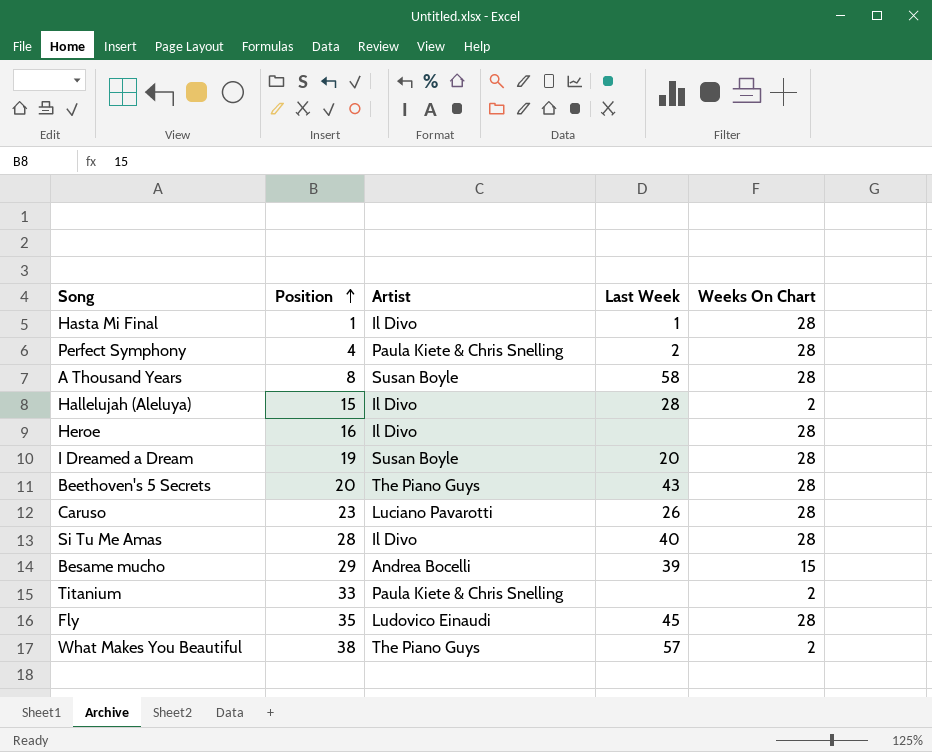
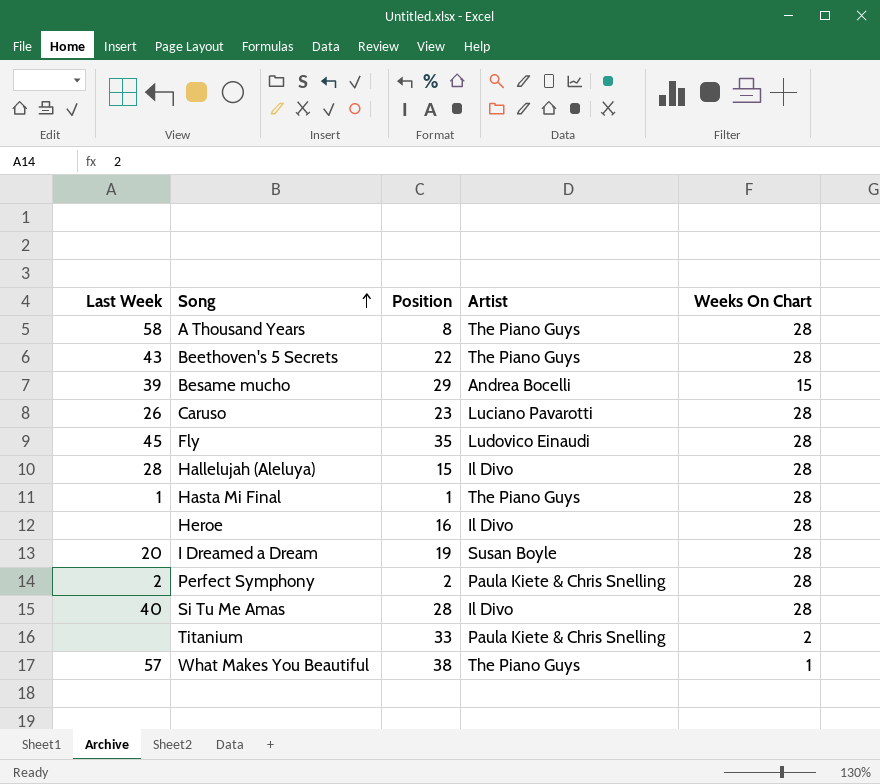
row order: Position ascending -> Song ascending
column Last Week | position: 4 -> 1
A Thousand Years | Artist: Susan Boyle -> The Piano Guys
Beethoven's 5 Secrets | Position: 20 -> 22
Hallelujah (Aleluya) | Weeks On Chart: 2 -> 28
Hasta Mi Final | Artist: Il Divo -> The Piano Guys
Perfect Symphony | Position: 4 -> 2
What Makes You Beautiful | Weeks On Chart: 2 -> 1

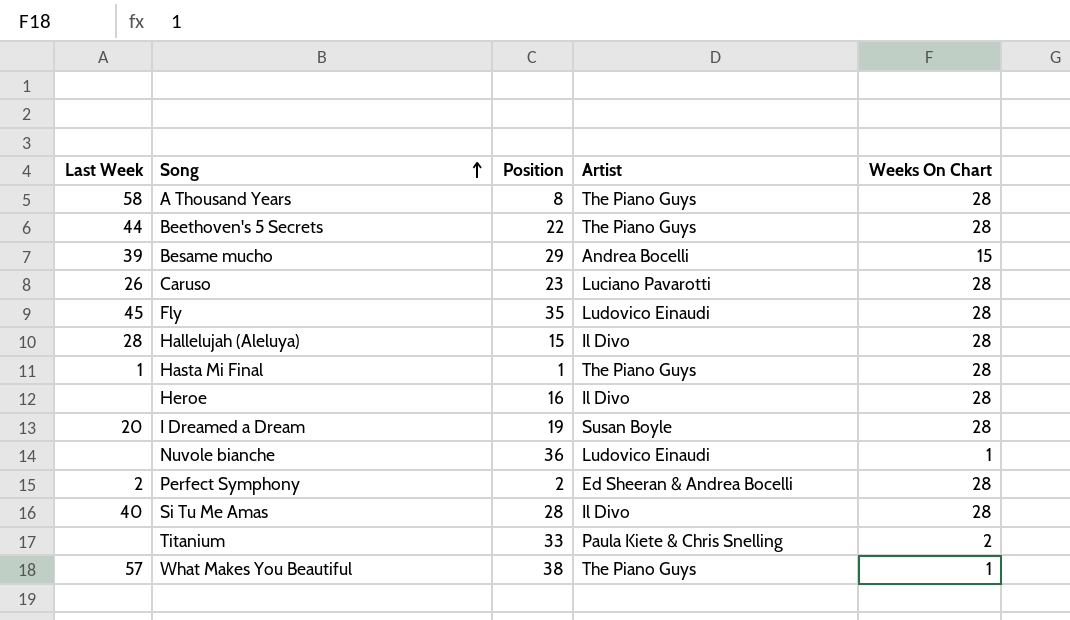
Beethoven's 5 Secrets | Last Week: 43 -> 44
row Nuvole bianche: none -> none | 36 | Ludovico Einaudi | 1
Perfect Symphony | Artist: Paula Kiete & Chris Snelling -> Ed Sheeran & Andrea Bocelli

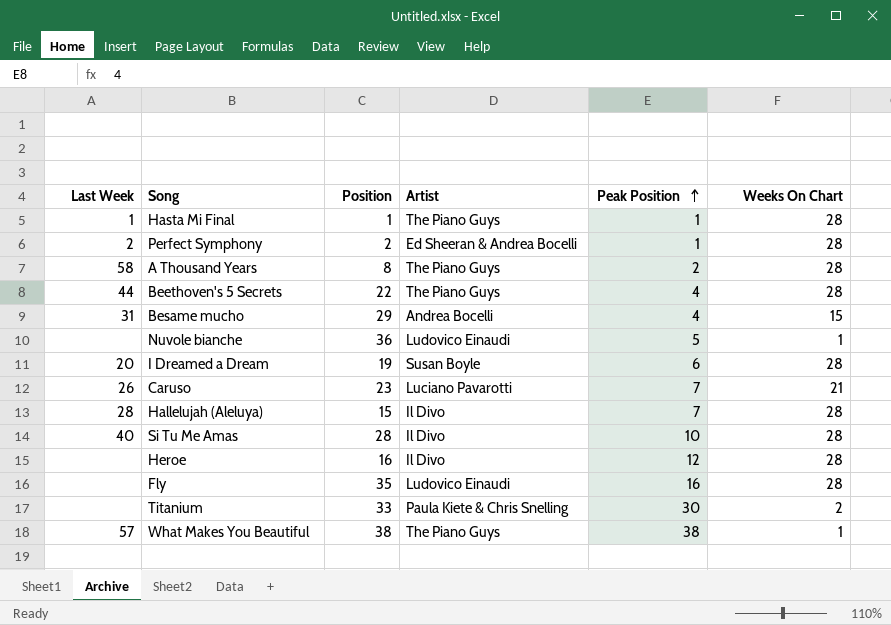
row order: Song ascending -> Peak Position ascending
column Peak Position | position: none -> 5
Besame mucho | Last Week: 39 -> 31
Caruso | Weeks On Chart: 28 -> 21
Fly | Last Week: 45 -> none

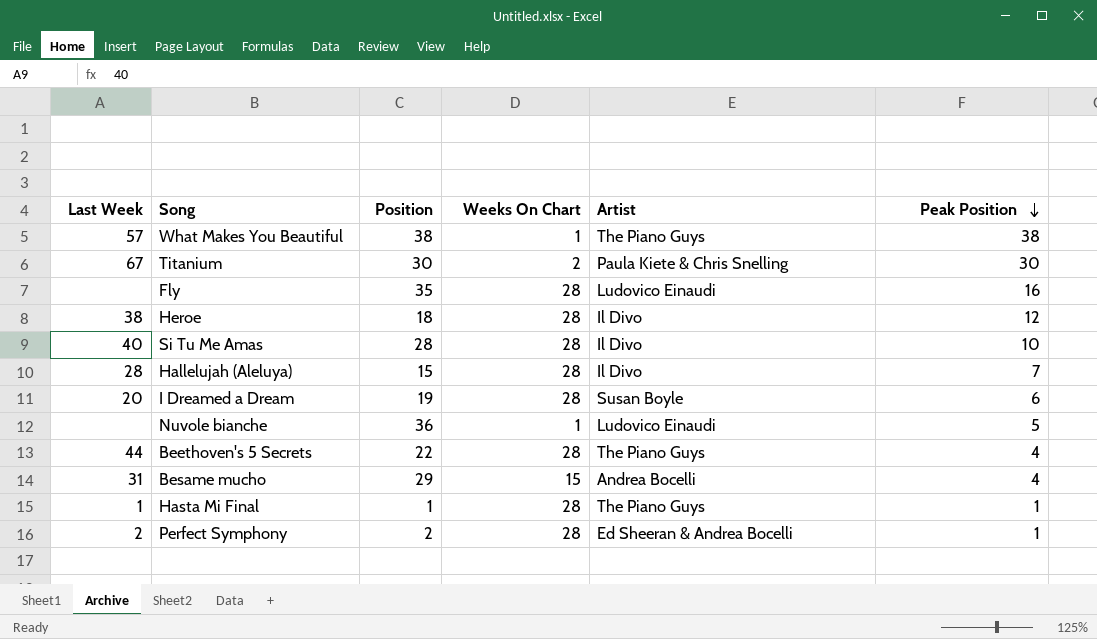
row order: Peak Position ascending -> Peak Position descending
column Weeks On Chart | position: 6 -> 4
row A Thousand Years: 58 | 8 | The Piano Guys | 2 | 28 -> none
row Caruso: 26 | 23 | Luciano Pavarotti | 7 | 21 -> none
Titanium | Last Week: none -> 67
Titanium | Position: 33 -> 30
Heroe | Last Week: none -> 38
Heroe | Position: 16 -> 18

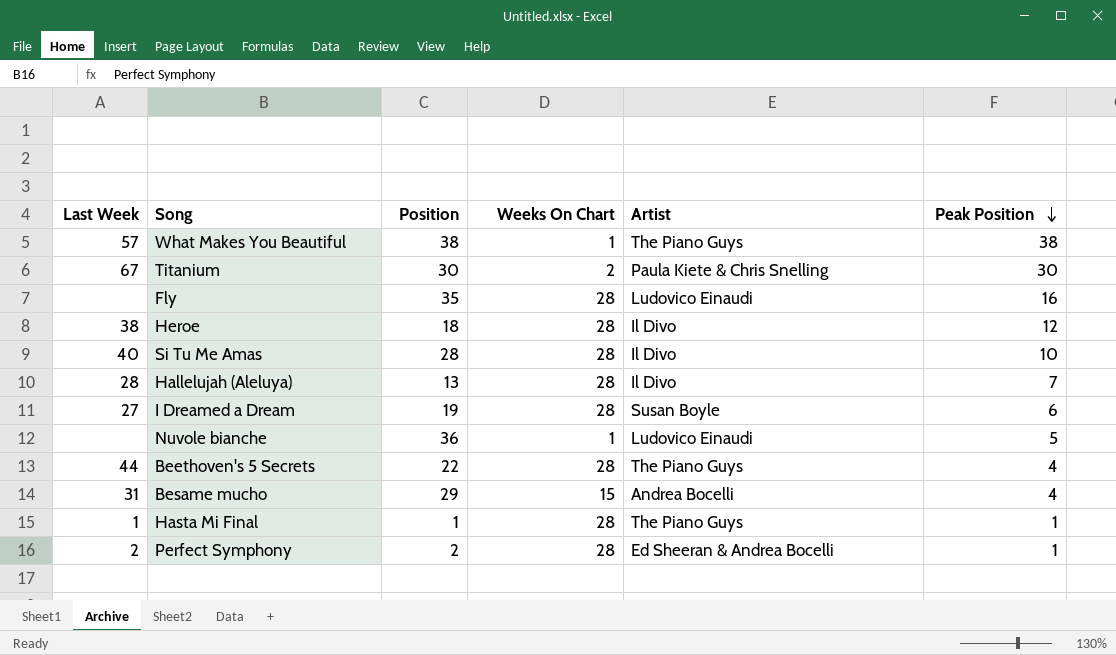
Hallelujah (Aleluya) | Position: 15 -> 13
I Dreamed a Dream | Last Week: 20 -> 27

